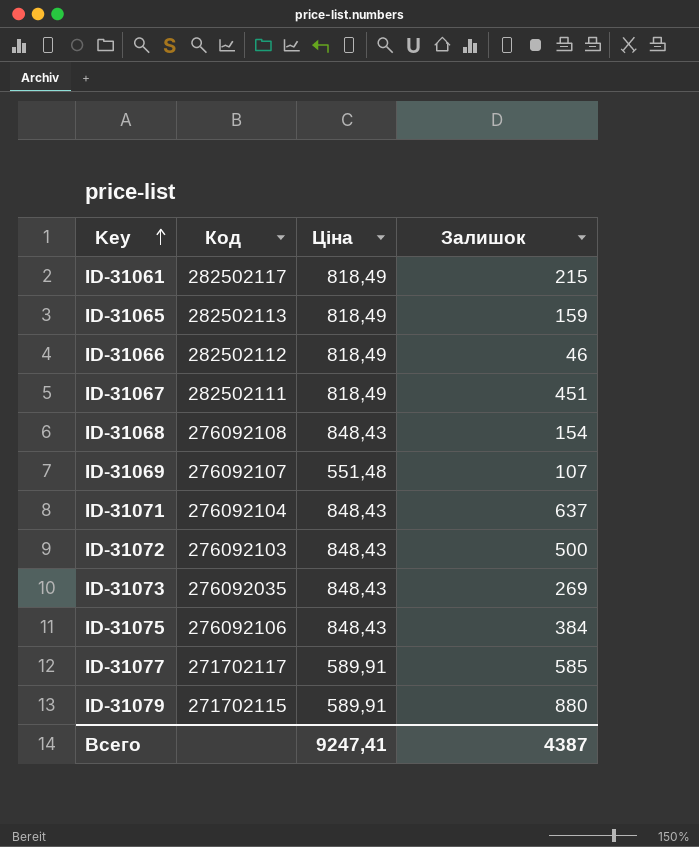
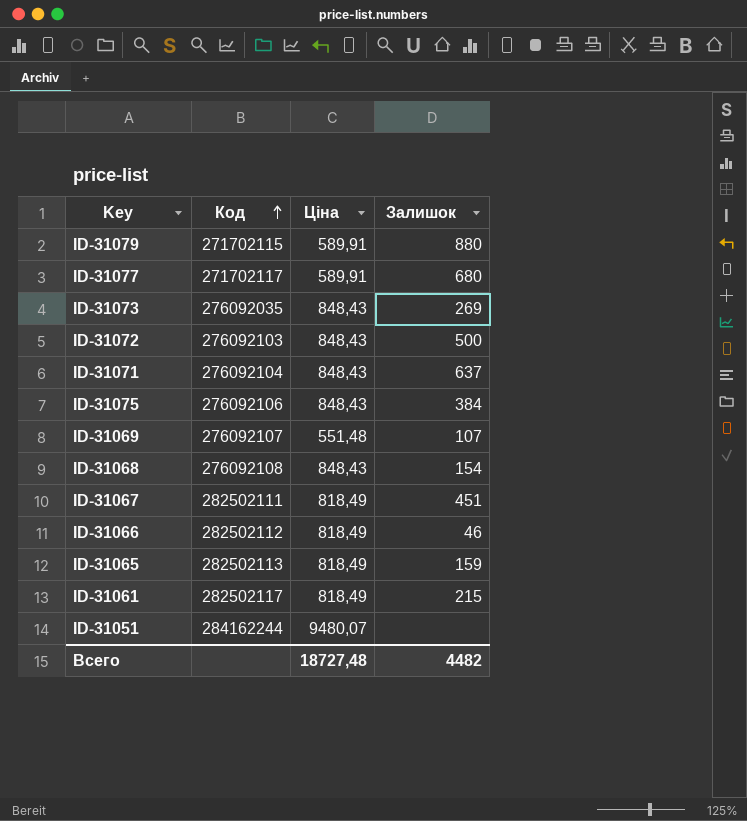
row order: Key ascending -> Код ascending
ID-31077 | Залишок: 585 -> 680
row ID-31051: none -> 284162244 | 9480,07 | none
Всего | Ціна: 9247,41 -> 18727,48
Всего | Залишок: 4387 -> 4482

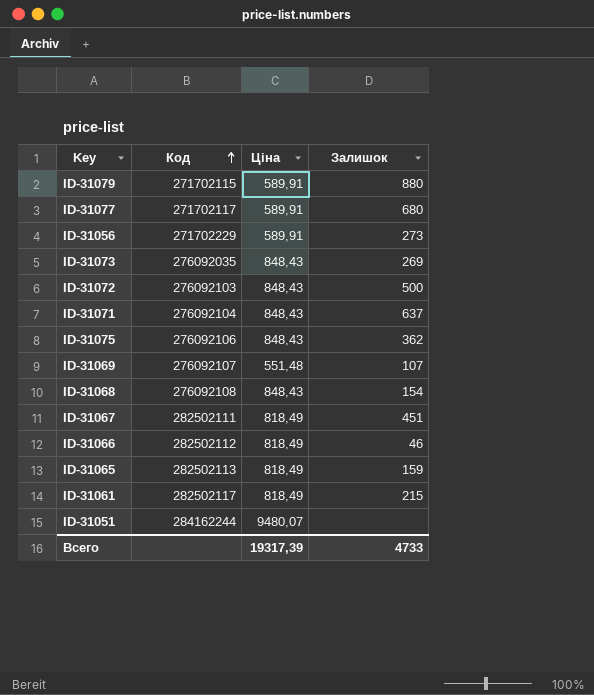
row ID-31056: none -> 271702229 | 589,91 | 273
ID-31075 | Залишок: 384 -> 362
Всего | Ціна: 18727,48 -> 19317,39
Всего | Залишок: 4482 -> 4733

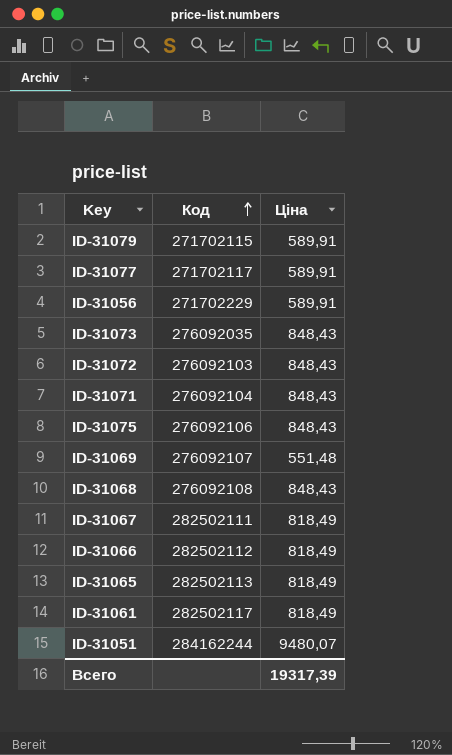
column Залишок | position: 4 -> none

